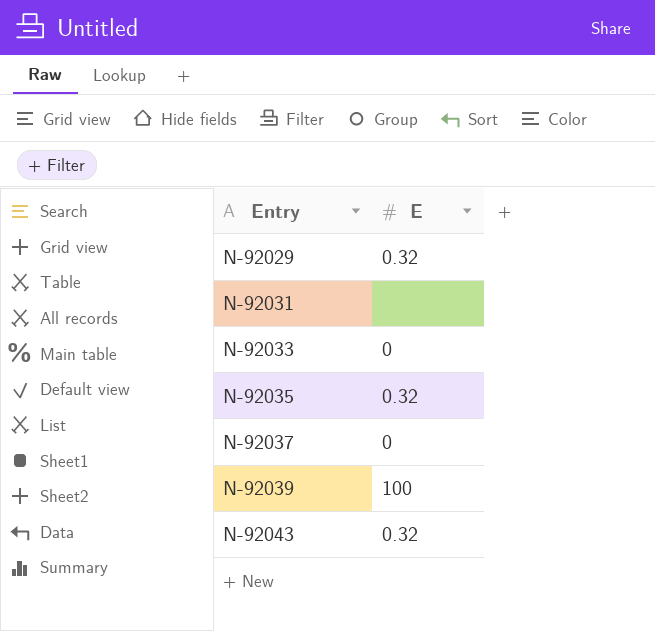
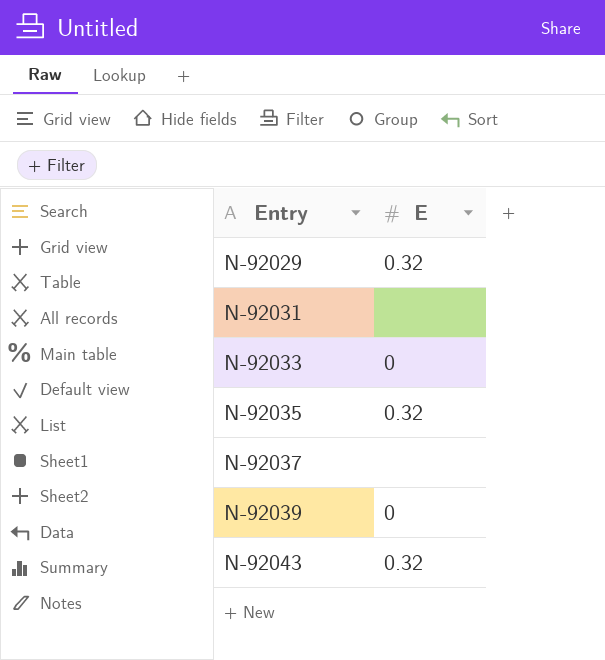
N-92037 | E: 0 -> none
N-92039 | E: 100 -> 0

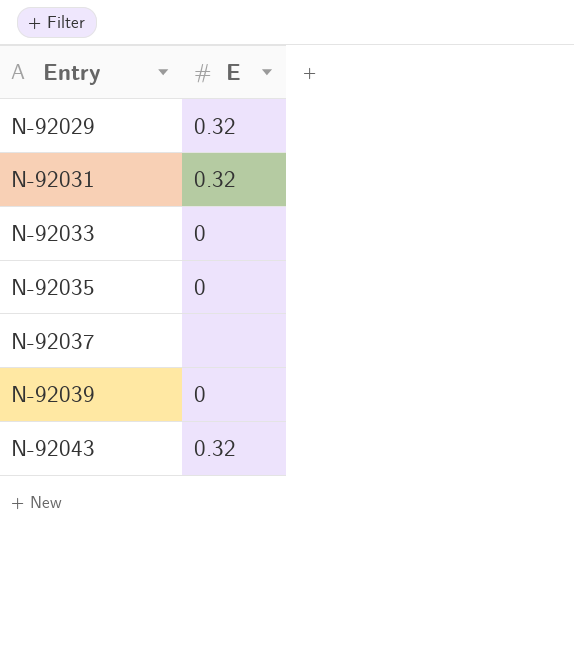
N-92031 | E: none -> 0.32
N-92035 | E: 0.32 -> 0

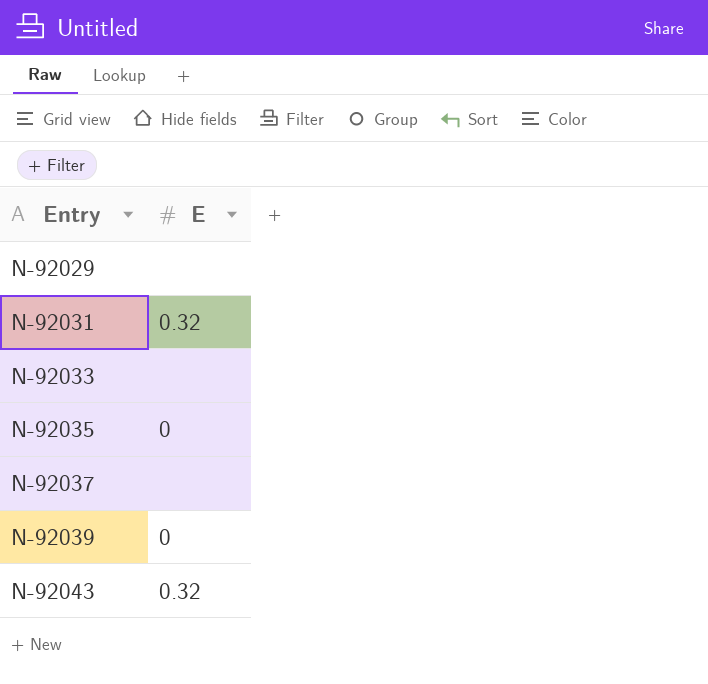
N-92029 | E: 0.32 -> none
N-92033 | E: 0 -> none

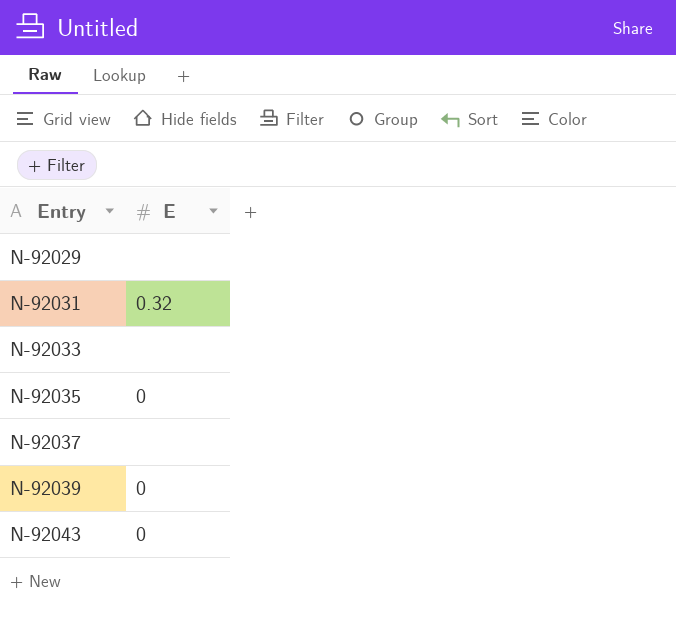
N-92043 | E: 0.32 -> 0

